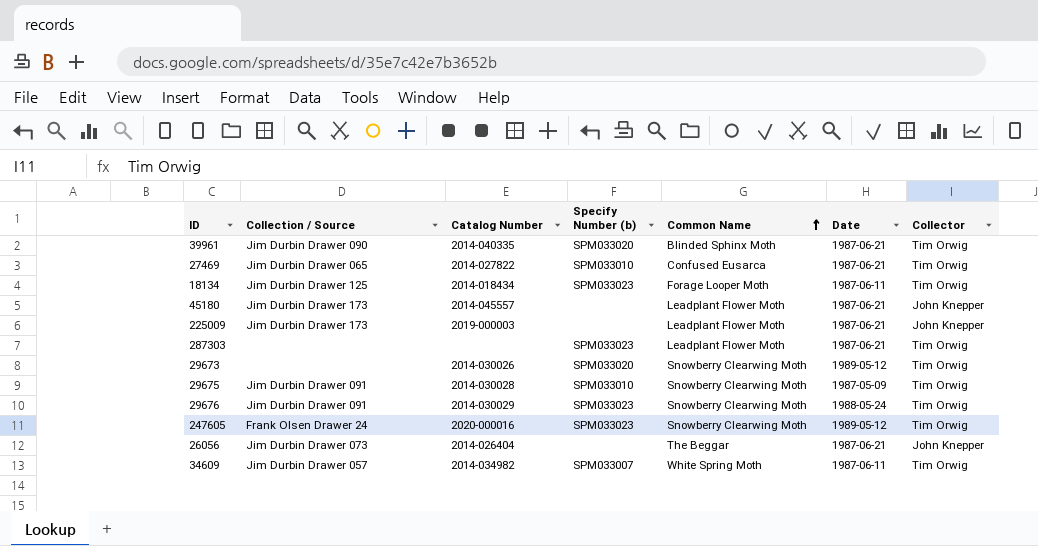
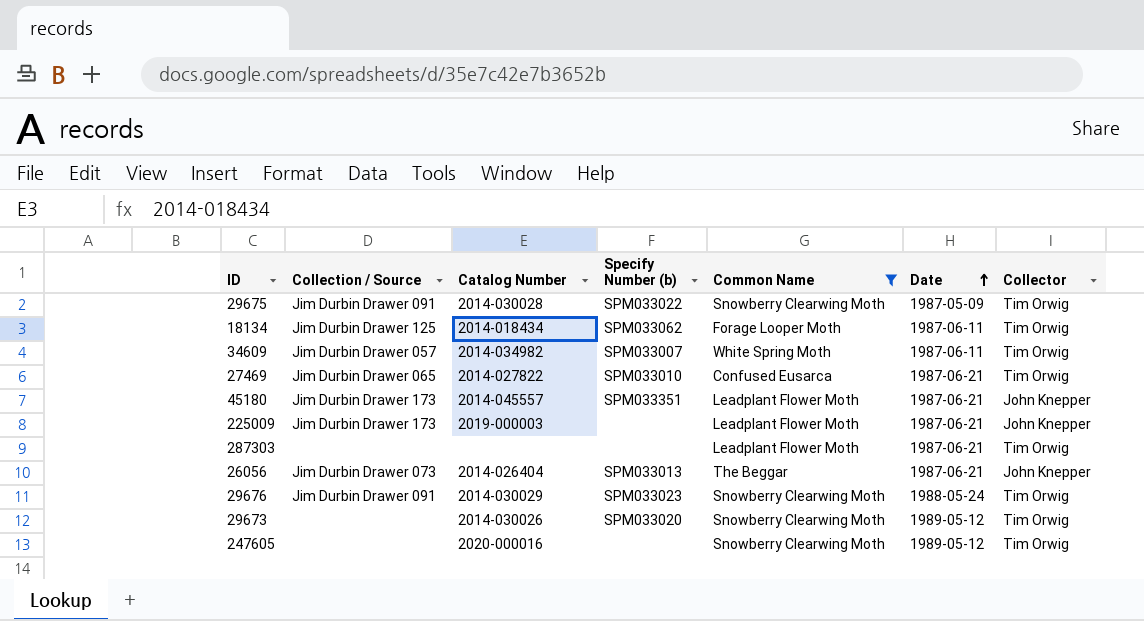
filter: none -> Common Name != Blinded Sphinx Moth
row order: Common Name ascending -> Date ascending
29675 | Specify Number (b): SPM033010 -> SPM033022
18134 | Specify Number (b): SPM033023 -> SPM033062
45180 | Specify Number (b): none -> SPM033351
287303 | Specify Number (b): SPM033023 -> none
26056 | Specify Number (b): none -> SPM033013
247605 | Collection / Source: Frank Olsen Drawer 24 -> none
247605 | Specify Number (b): SPM033023 -> none

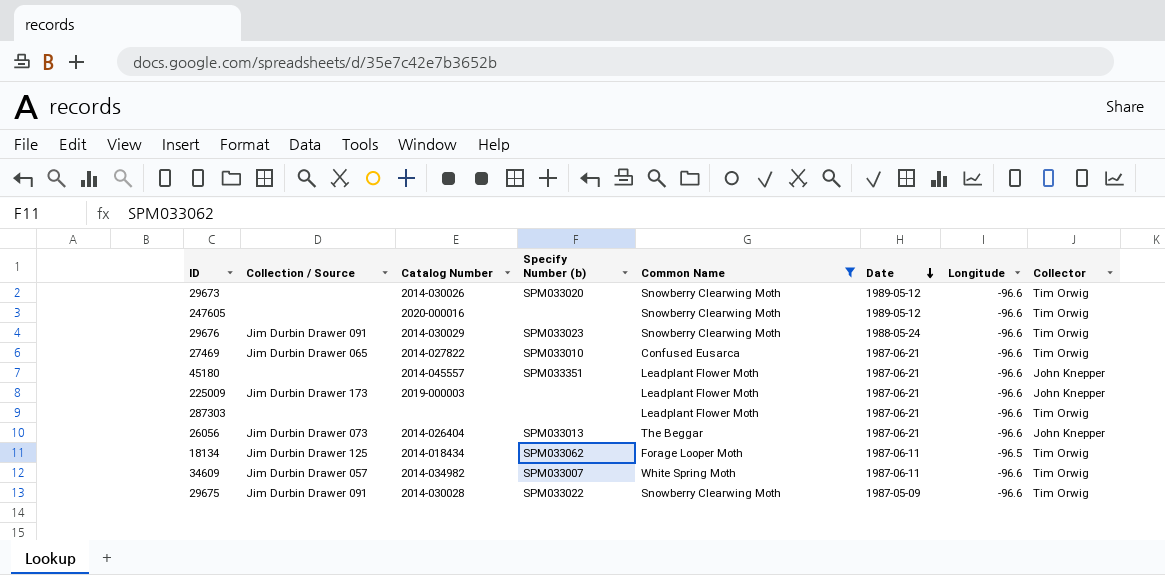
row order: Date ascending -> Date descending
column Longitude | position: none -> 7
45180 | Collection / Source: Jim Durbin Drawer 173 -> none

